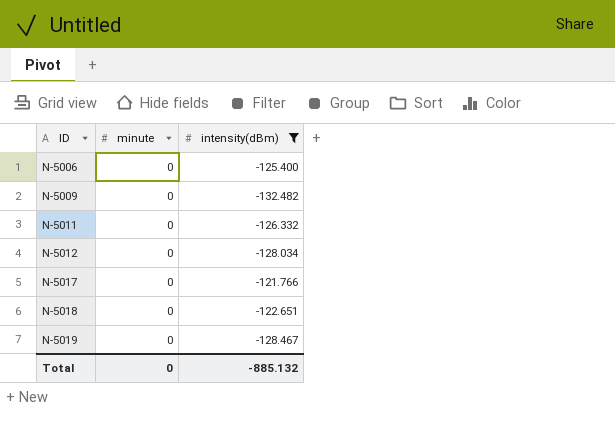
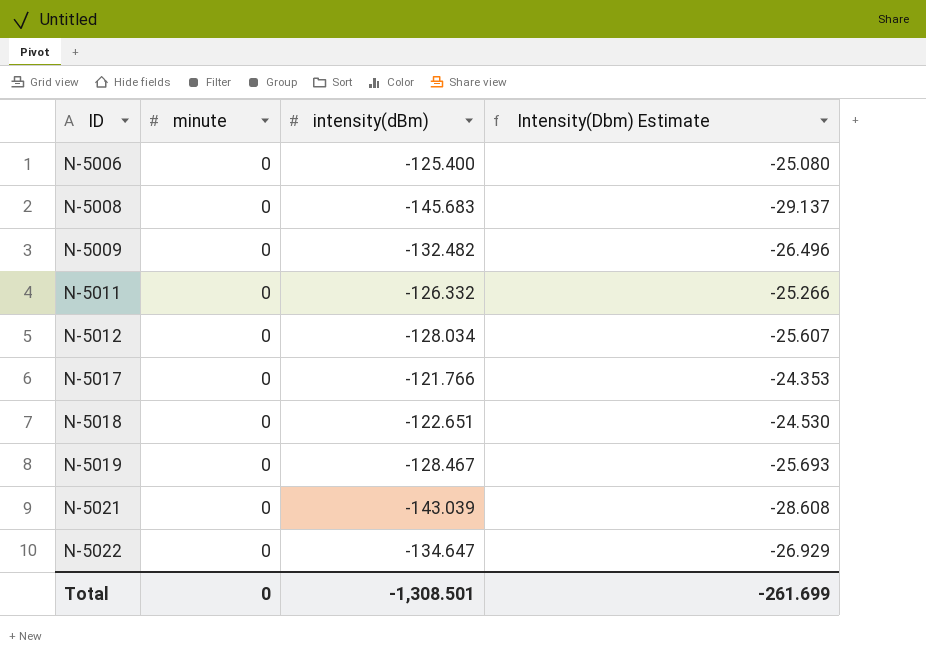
filter: intensity(dBm) >= -132.482 -> none
column Intensity(Dbm) Estimate | formula: none -> [intensity(dBm)] * 0.2
Total | intensity(dBm): -885.132 -> -1,308.501

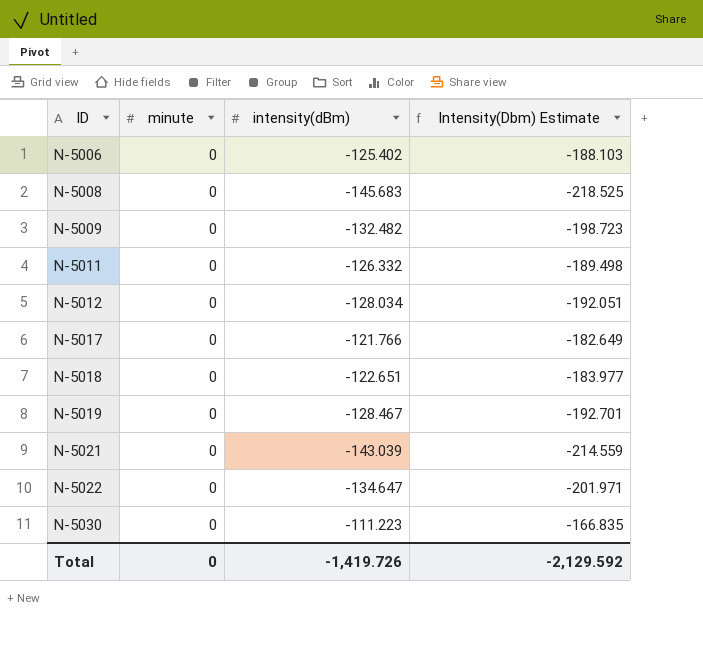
column Intensity(Dbm) Estimate | formula: [intensity(dBm)] * 0.2 -> [intensity(dBm)] * 1.5
N-5006 | intensity(dBm): -125.400 -> -125.402
row N-5030: none -> 0 | -111.223 | -166.835
Total | intensity(dBm): -1,308.501 -> -1,419.726
Total | Intensity(Dbm) Estimate: -261.699 -> -2,129.592

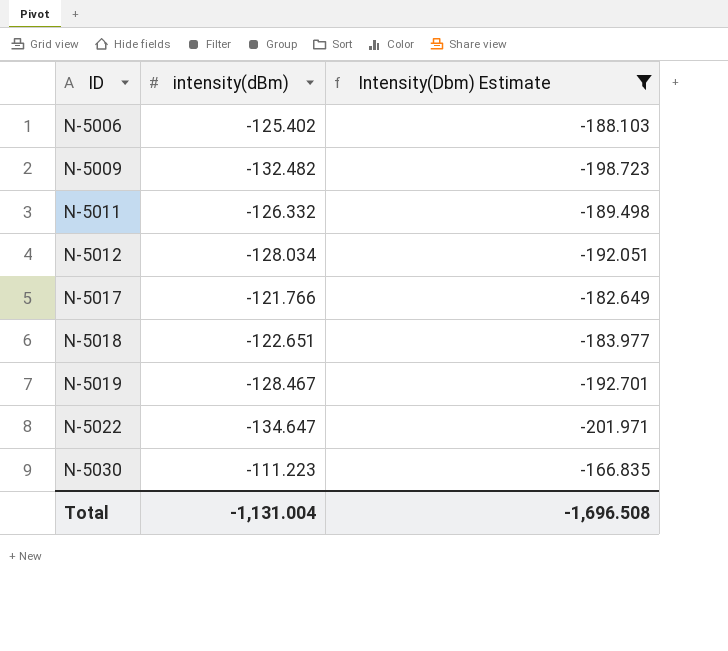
filter: none -> Intensity(Dbm) Estimate >= -201.971
column minute | position: 2 -> none
Total | intensity(dBm): -1,419.726 -> -1,131.004
Total | Intensity(Dbm) Estimate: -2,129.592 -> -1,696.508

